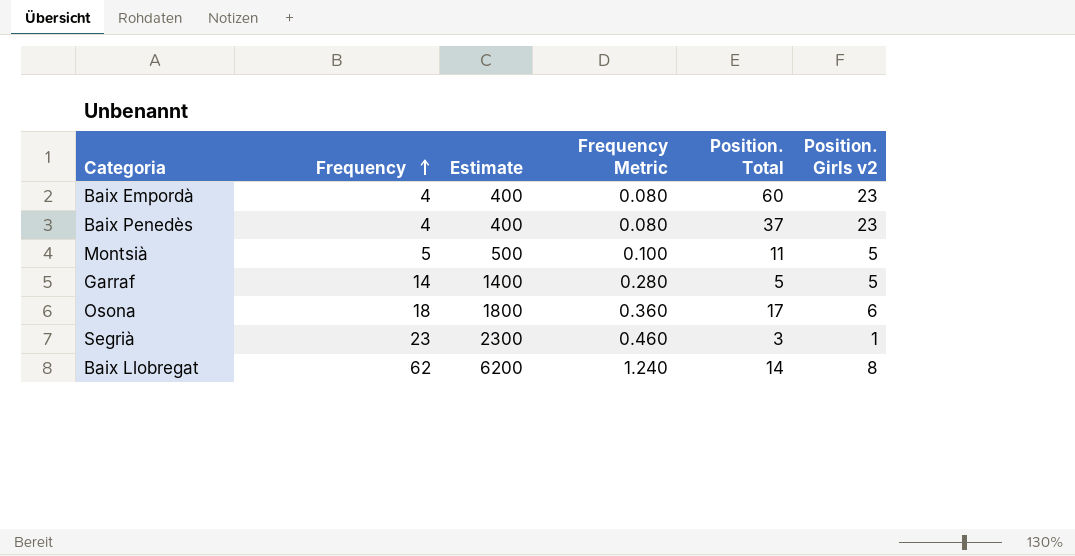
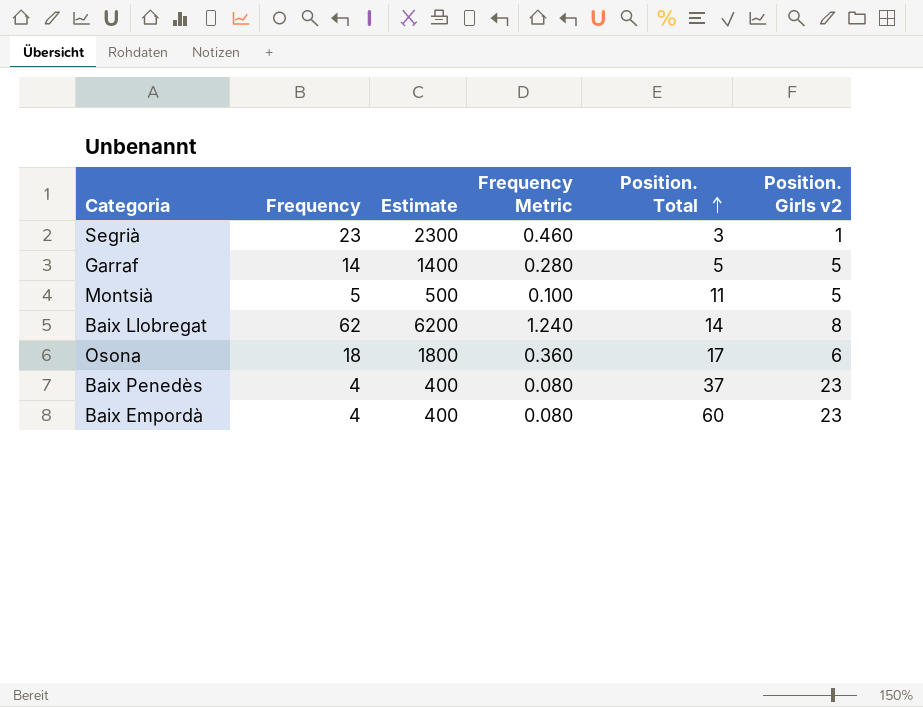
row order: Frequency ascending -> Position. Total ascending

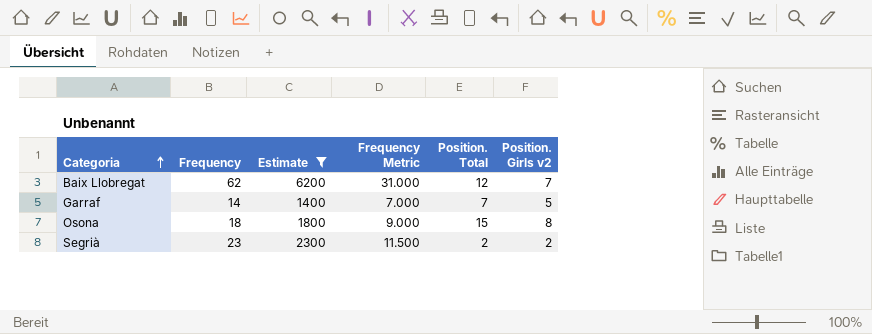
filter: none -> Estimate >= 1400
row order: Position. Total ascending -> Categoria ascending
column Frequency Metric | formula: [Frequency] * 0.02 -> [Frequency] * 0.5
Baix Llobregat | Position. Total: 14 -> 12
Baix Llobregat | Position. Girls v2: 8 -> 7
Garraf | Position. Total: 5 -> 7
Osona | Position. Total: 17 -> 15
Osona | Position. Girls v2: 6 -> 8
Segrià | Position. Total: 3 -> 2
Segrià | Position. Girls v2: 1 -> 2

